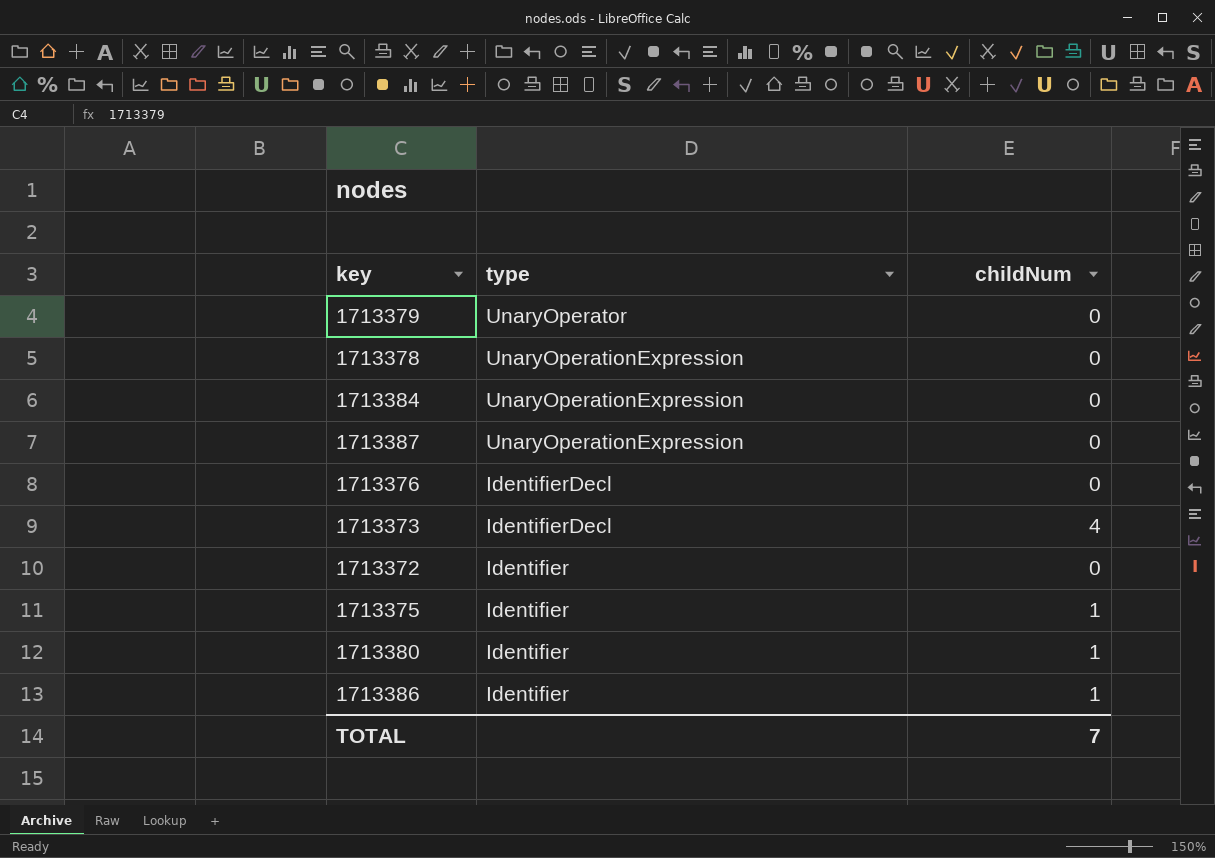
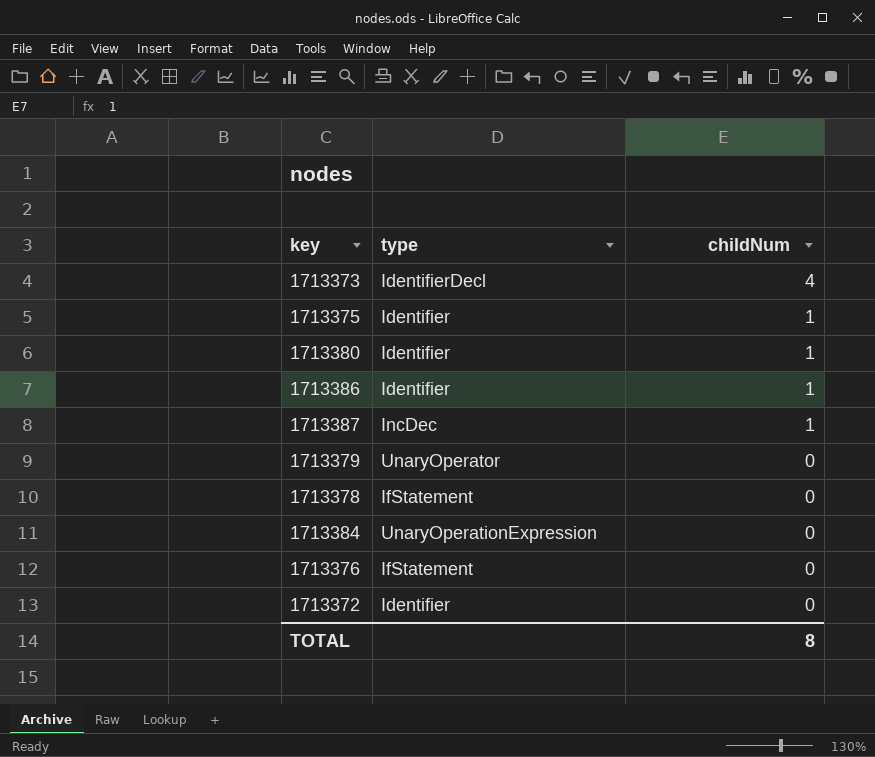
row order: type descending -> childNum descending
1713387 | type: UnaryOperationExpression -> IncDec
1713387 | childNum: 0 -> 1
1713378 | type: UnaryOperationExpression -> IfStatement
1713376 | type: IdentifierDecl -> IfStatement
TOTAL | childNum: 7 -> 8

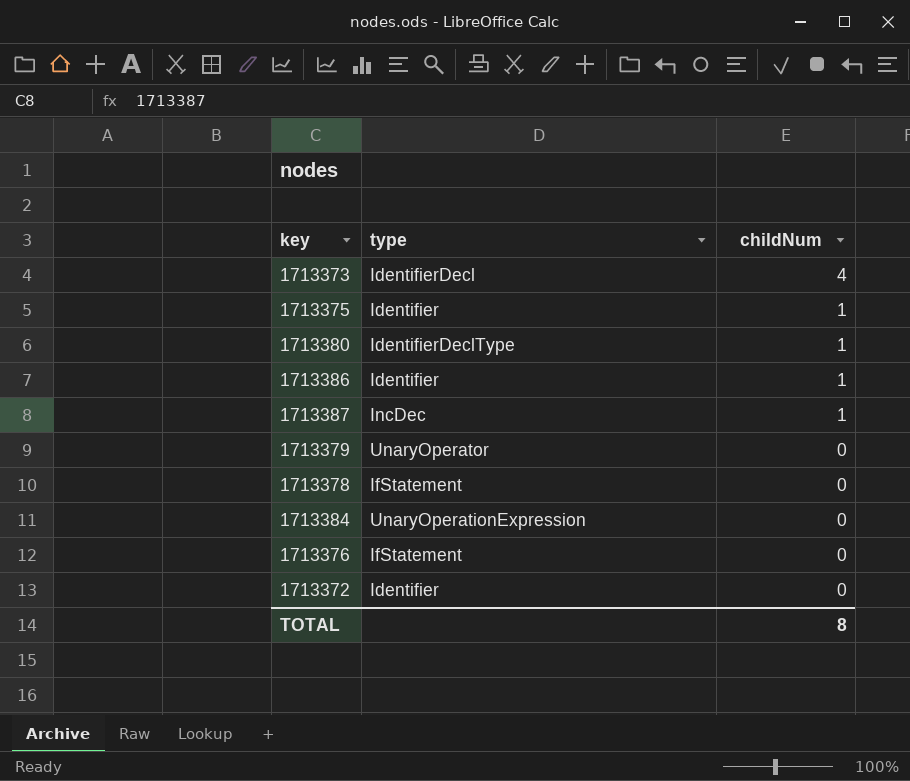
1713380 | type: Identifier -> IdentifierDeclType

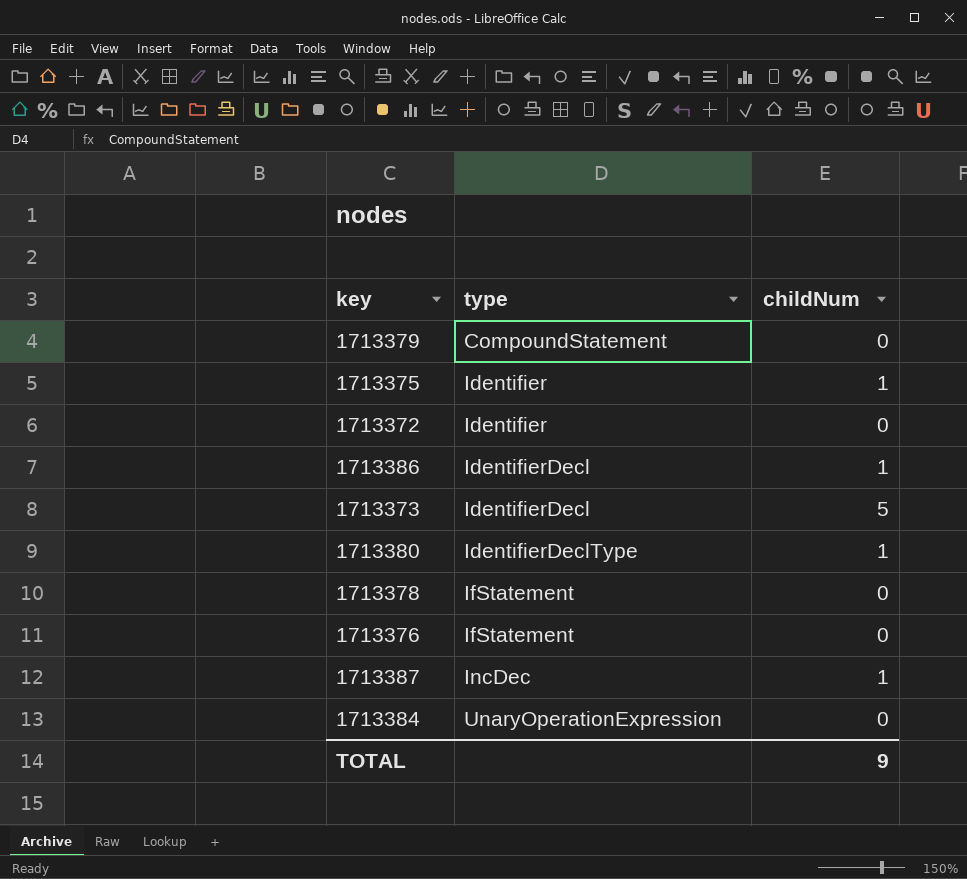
row order: childNum descending -> type ascending
1713379 | type: UnaryOperator -> CompoundStatement
1713386 | type: Identifier -> IdentifierDecl
1713373 | childNum: 4 -> 5
TOTAL | childNum: 8 -> 9

